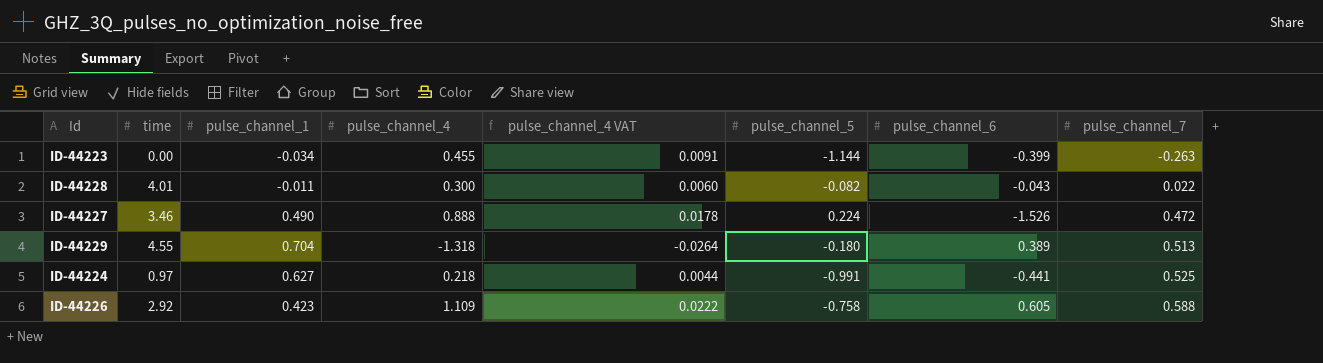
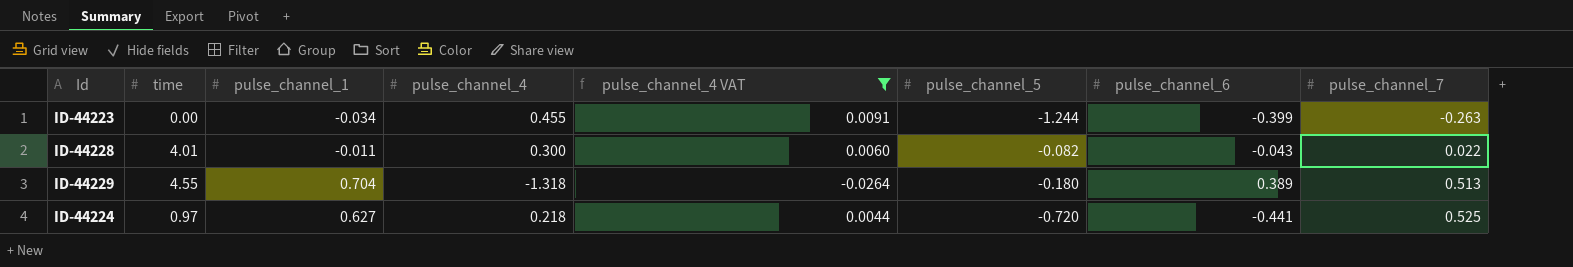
filter: none -> pulse_channel_4 VAT <= 0.0091
ID-44223 | pulse_channel_5: -1.144 -> -1.244
ID-44224 | pulse_channel_5: -0.991 -> -0.720

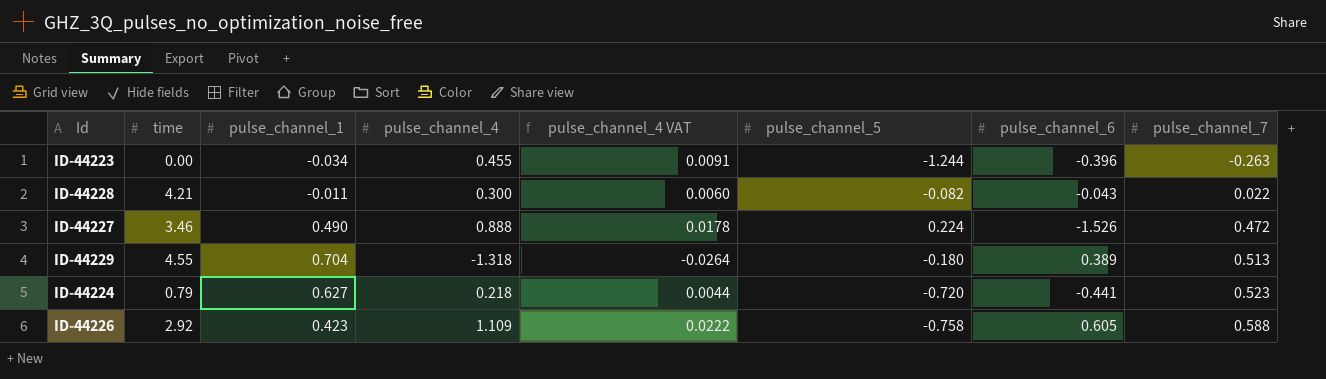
filter: pulse_channel_4 VAT <= 0.0091 -> none
ID-44223 | pulse_channel_6: -0.399 -> -0.396
ID-44228 | time: 4.01 -> 4.21
ID-44224 | time: 0.97 -> 0.79
ID-44224 | pulse_channel_7: 0.525 -> 0.523

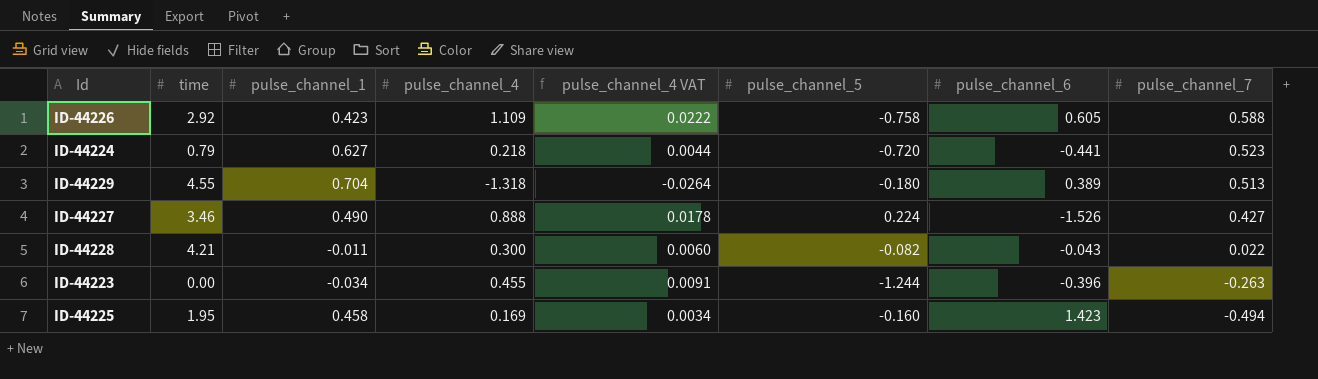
row order: pulse_channel_7 ascending -> pulse_channel_7 descending
ID-44227 | pulse_channel_7: 0.472 -> 0.427
row ID-44225: none -> 1.95 | 0.458 | 0.169 | 0.0034 | -0.160 | 1.423 | -0.494

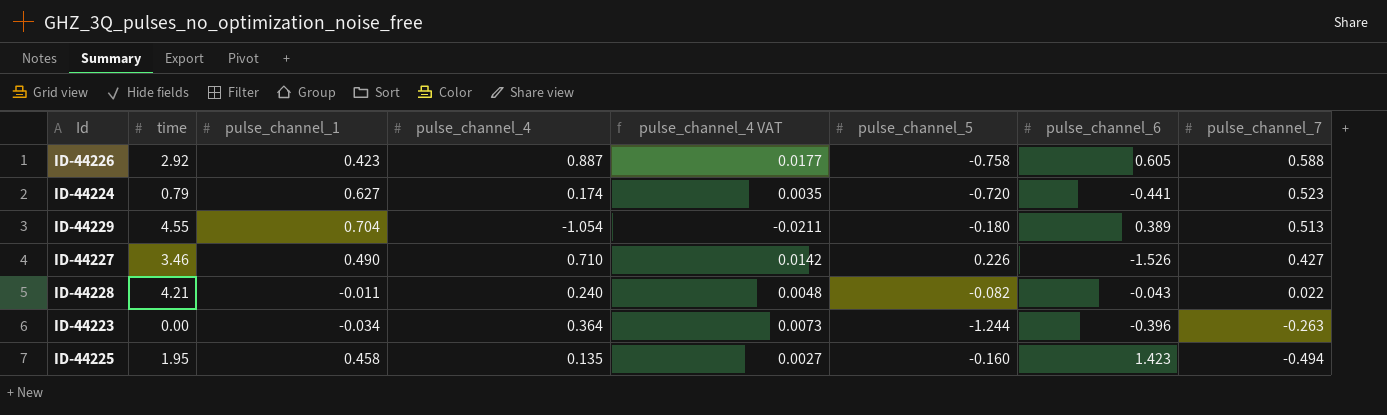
ID-44226 | pulse_channel_4: 1.109 -> 0.887
ID-44226 | pulse_channel_4 VAT: 0.0222 -> 0.0177
ID-44224 | pulse_channel_4: 0.218 -> 0.174
ID-44224 | pulse_channel_4 VAT: 0.0044 -> 0.0035
ID-44229 | pulse_channel_4: -1.318 -> -1.054
ID-44229 | pulse_channel_4 VAT: -0.0264 -> -0.0211
ID-44227 | pulse_channel_4: 0.888 -> 0.710
ID-44227 | pulse_channel_4 VAT: 0.0178 -> 0.0142
ID-44227 | pulse_channel_5: 0.224 -> 0.226
ID-44228 | pulse_channel_4: 0.300 -> 0.240
ID-44228 | pulse_channel_4 VAT: 0.0060 -> 0.0048
ID-44223 | pulse_channel_4: 0.455 -> 0.364
ID-44223 | pulse_channel_4 VAT: 0.0091 -> 0.0073
ID-44225 | pulse_channel_4: 0.169 -> 0.135
ID-44225 | pulse_channel_4 VAT: 0.0034 -> 0.0027

